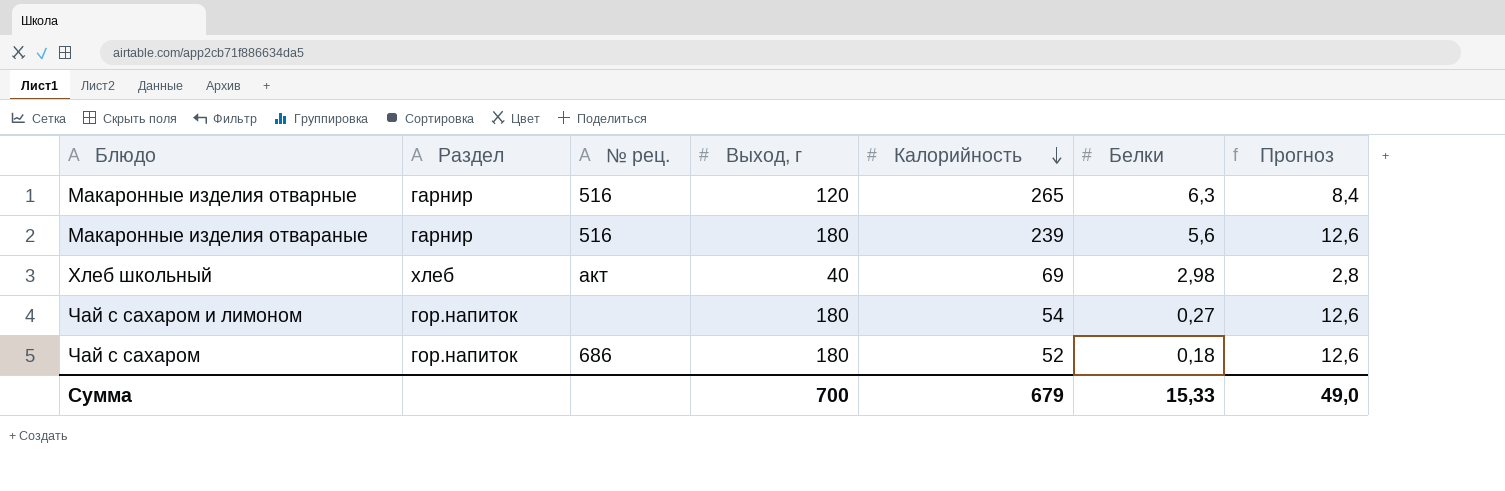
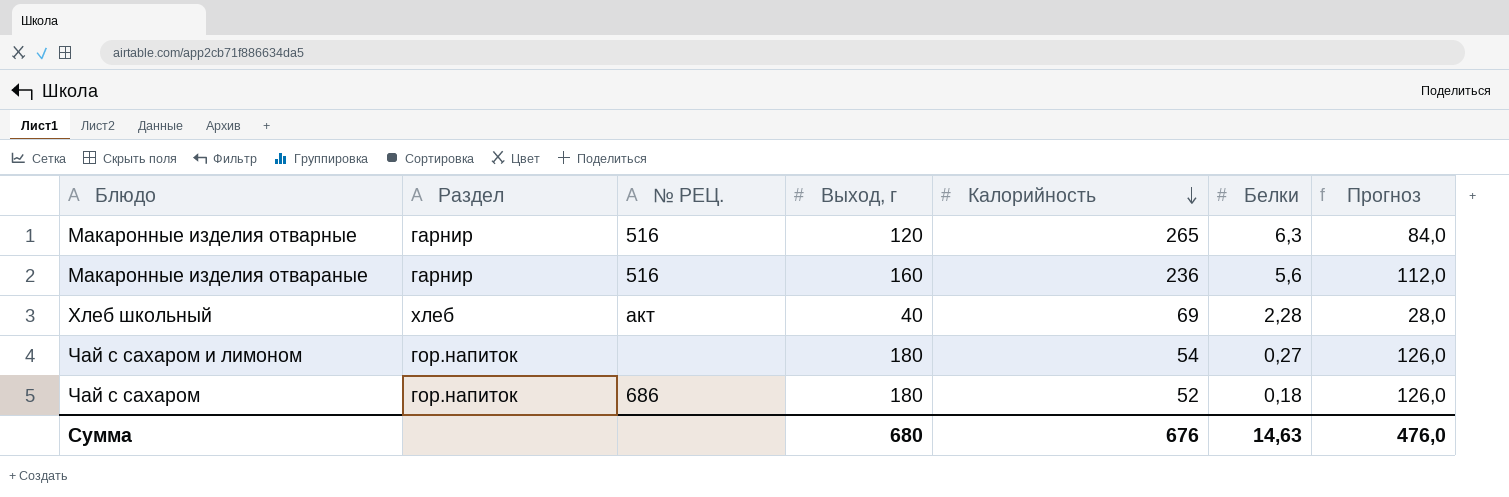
column name: № рец. -> № РЕЦ.
column Прогноз | formula: [Выход, г] * 0,07 -> [Выход, г] * 0,7
Макаронные изделия отвараные | Выход, г: 180 -> 160
Макаронные изделия отвараные | Калорийность: 239 -> 236
Хлеб школьный | Белки: 2,98 -> 2,28
Сумма | Выход, г: 700 -> 680
Сумма | Калорийность: 679 -> 676
Сумма | Белки: 15,33 -> 14,63
Сумма | Прогноз: 49,0 -> 476,0

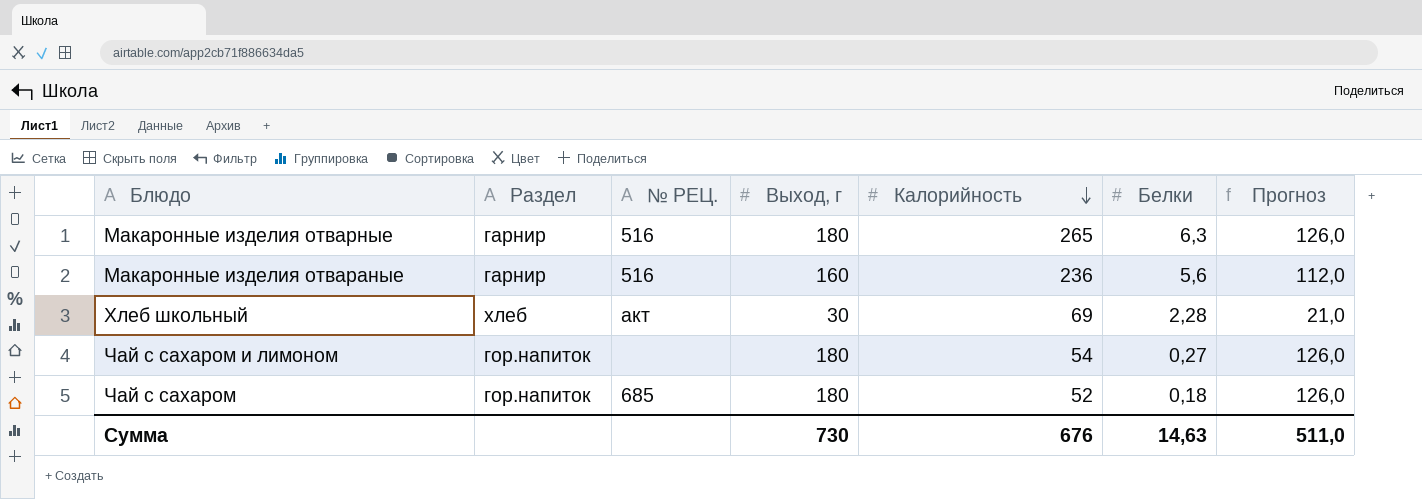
Макаронные изделия отварные | Выход, г: 120 -> 180
Макаронные изделия отварные | Прогноз: 84,0 -> 126,0
Хлеб школьный | Выход, г: 40 -> 30
Хлеб школьный | Прогноз: 28,0 -> 21,0
Чай с сахаром | № РЕЦ.: 686 -> 685
Сумма | Выход, г: 680 -> 730
Сумма | Прогноз: 476,0 -> 511,0

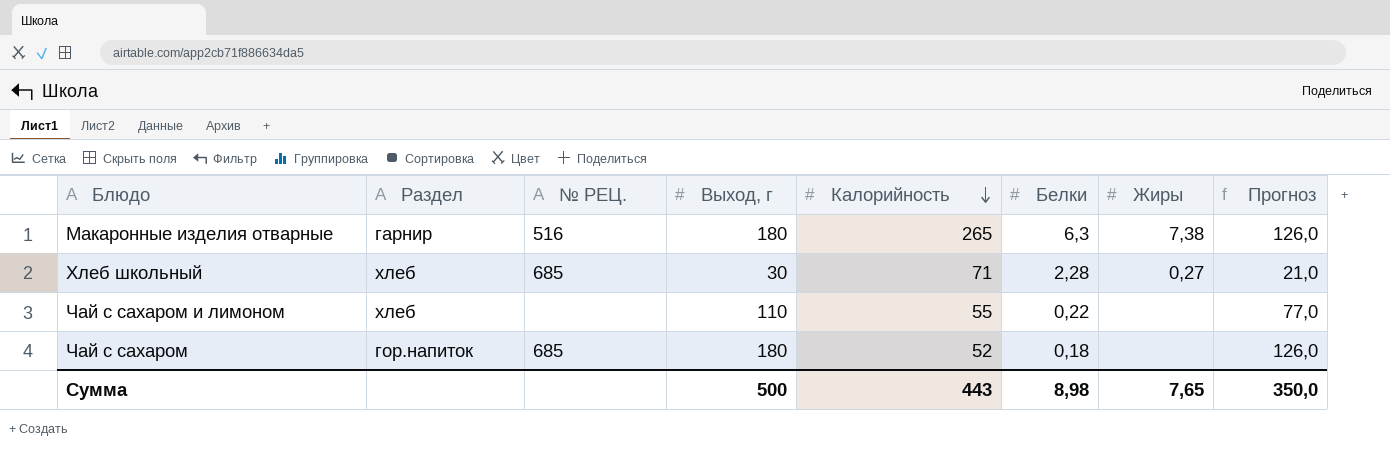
column Жиры | position: none -> 7
row Макаронные изделия отвараные: гарнир | 516 | 160 | 236 | 5,6 | 112,0 -> none
Хлеб школьный | № РЕЦ.: акт -> 685
Хлеб школьный | Калорийность: 69 -> 71
Чай с сахаром и лимоном | Раздел: гор.напиток -> хлеб
Чай с сахаром и лимоном | Выход, г: 180 -> 110
Чай с сахаром и лимоном | Калорийность: 54 -> 55
Чай с сахаром и лимоном | Белки: 0,27 -> 0,22
Чай с сахаром и лимоном | Прогноз: 126,0 -> 77,0
Сумма | Выход, г: 730 -> 500
Сумма | Калорийность: 676 -> 443
Сумма | Белки: 14,63 -> 8,98
Сумма | Прогноз: 511,0 -> 350,0

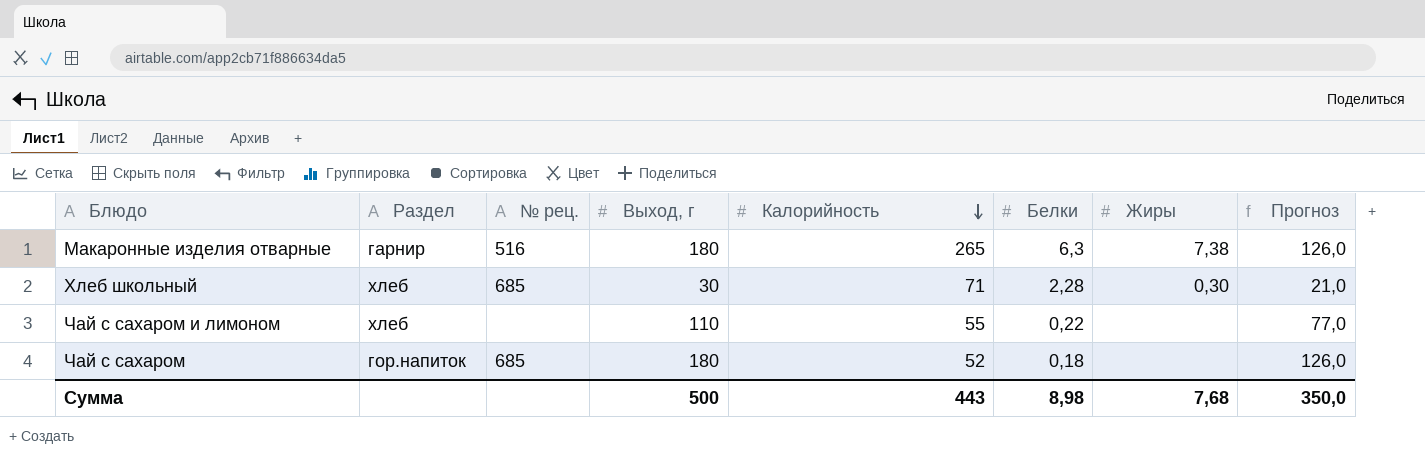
column name: № РЕЦ. -> № рец.
Хлеб школьный | Жиры: 0,27 -> 0,30
Сумма | Жиры: 7,65 -> 7,68

